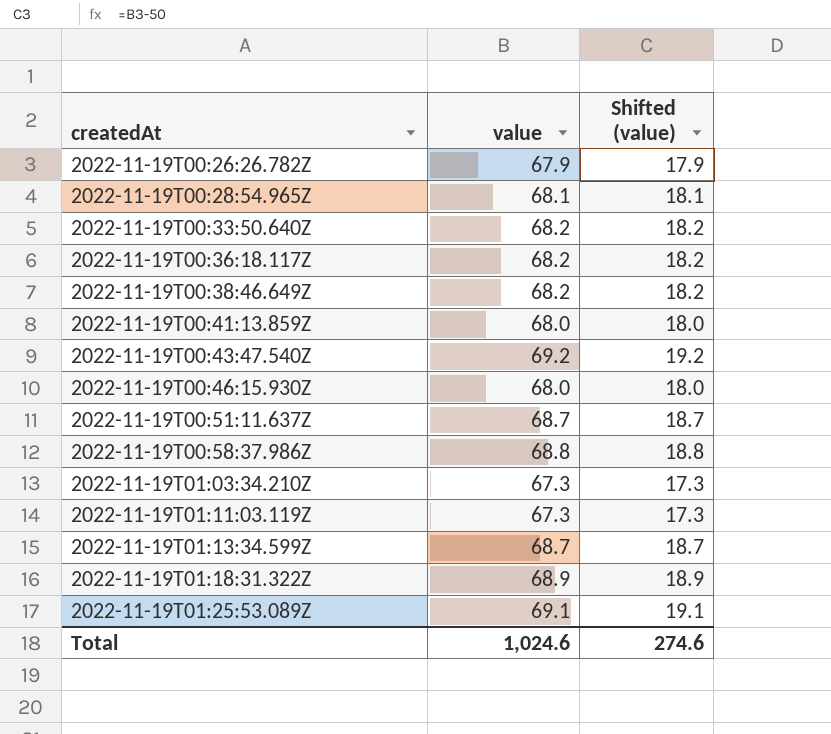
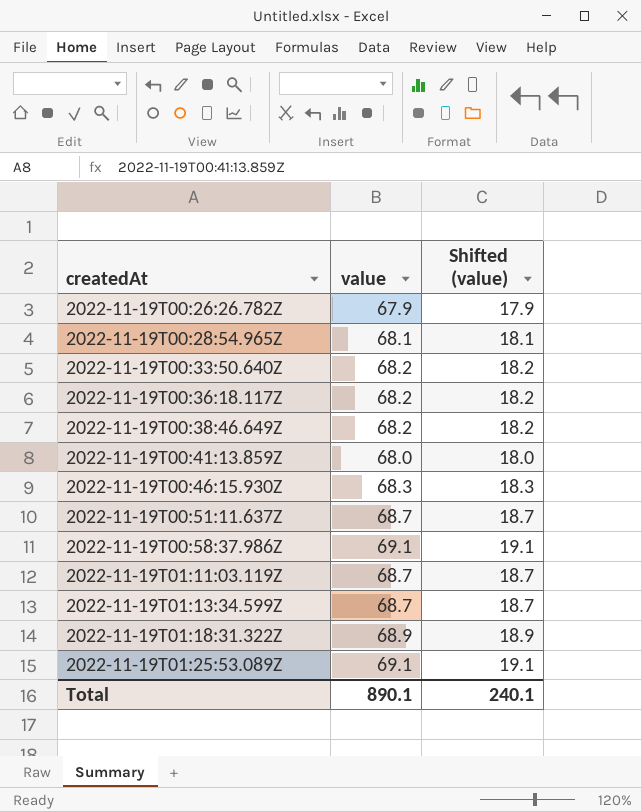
row 2022-11-19T00:43:47.540Z: 69.2 | 19.2 -> none
row 2022-11-19T01:03:34.210Z: 67.3 | 17.3 -> none
2022-11-19T00:46:15.930Z | value: 68.0 -> 68.3
2022-11-19T00:46:15.930Z | Shifted (value): 18.0 -> 18.3
2022-11-19T00:58:37.986Z | value: 68.8 -> 69.1
2022-11-19T00:58:37.986Z | Shifted (value): 18.8 -> 19.1
2022-11-19T01:11:03.119Z | value: 67.3 -> 68.7
2022-11-19T01:11:03.119Z | Shifted (value): 17.3 -> 18.7
Total | value: 1,024.6 -> 890.1
Total | Shifted (value): 274.6 -> 240.1

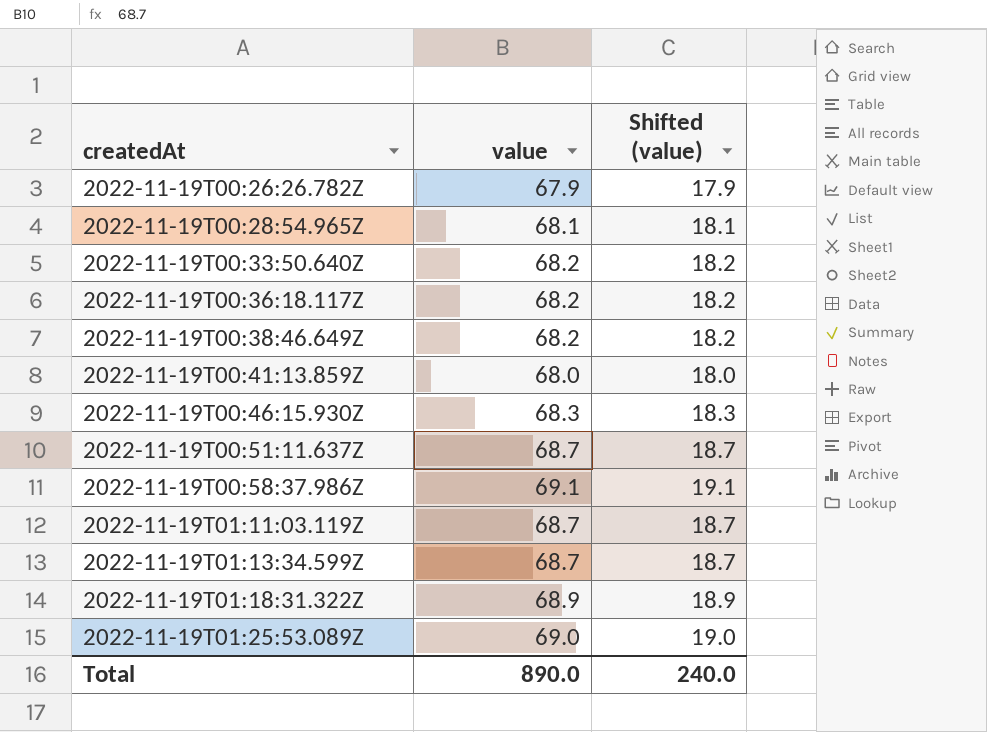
2022-11-19T01:25:53.089Z | value: 69.1 -> 69.0
2022-11-19T01:25:53.089Z | Shifted (value): 19.1 -> 19.0
Total | value: 890.1 -> 890.0
Total | Shifted (value): 240.1 -> 240.0

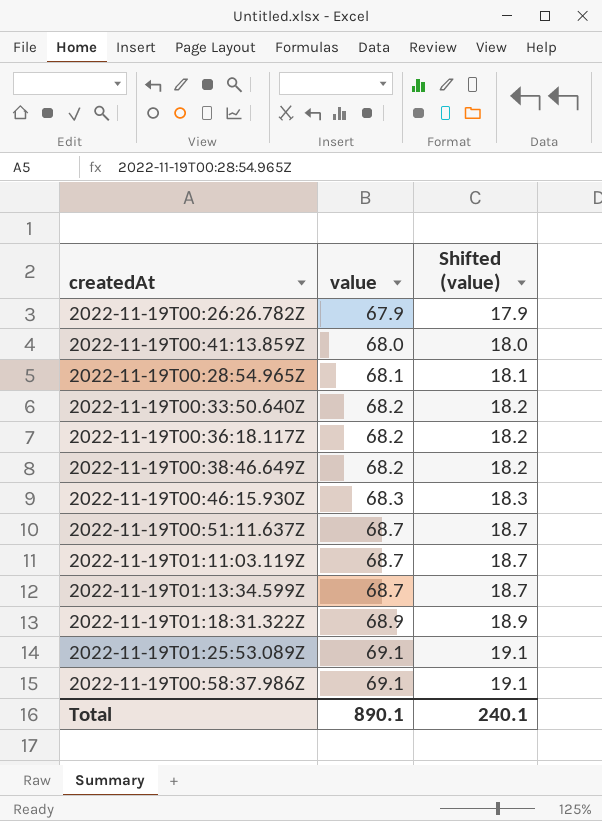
row order: createdAt ascending -> value ascending
2022-11-19T01:25:53.089Z | value: 69.0 -> 69.1
2022-11-19T01:25:53.089Z | Shifted (value): 19.0 -> 19.1
Total | value: 890.0 -> 890.1
Total | Shifted (value): 240.0 -> 240.1

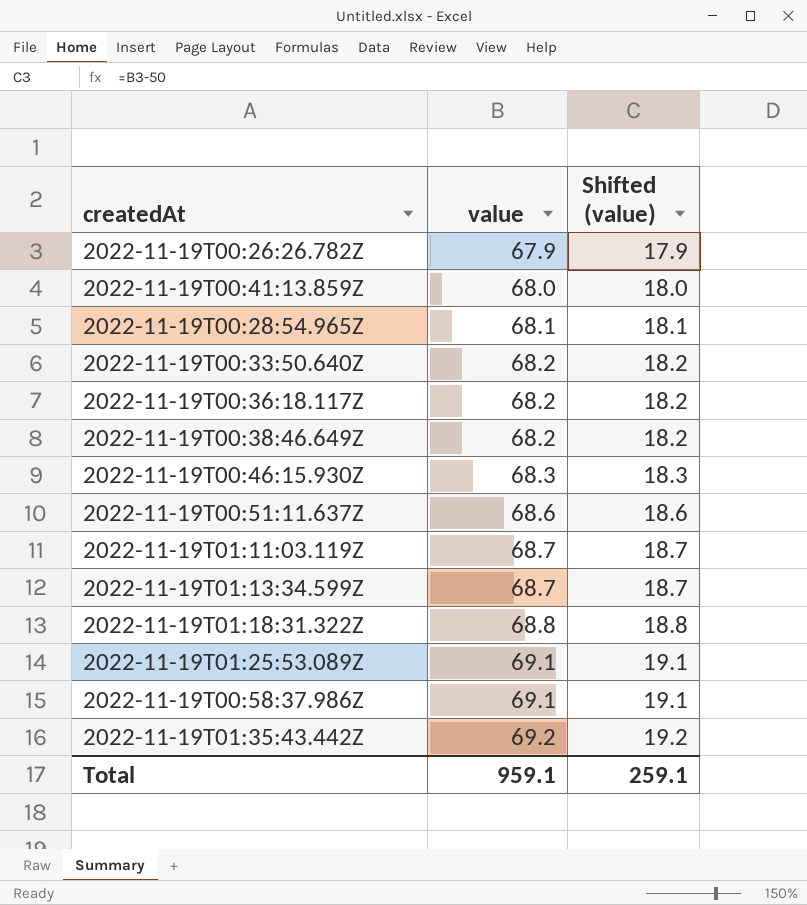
2022-11-19T00:51:11.637Z | value: 68.7 -> 68.6
2022-11-19T00:51:11.637Z | Shifted (value): 18.7 -> 18.6
2022-11-19T01:18:31.322Z | value: 68.9 -> 68.8
2022-11-19T01:18:31.322Z | Shifted (value): 18.9 -> 18.8
row 2022-11-19T01:35:43.442Z: none -> 69.2 | 19.2
Total | value: 890.1 -> 959.1
Total | Shifted (value): 240.1 -> 259.1

